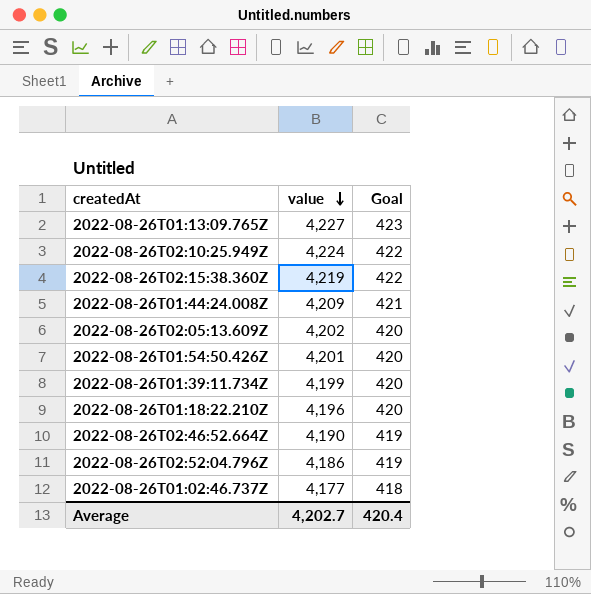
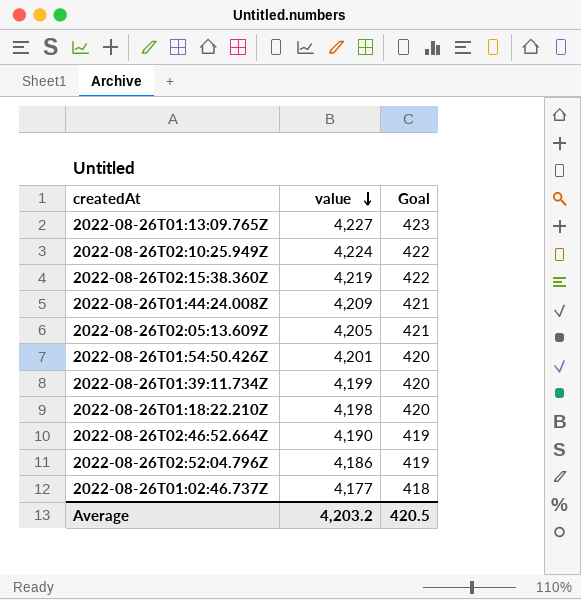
2022-08-26T02:05:13.609Z | value: 4,202 -> 4,205
2022-08-26T02:05:13.609Z | Goal: 420 -> 421
2022-08-26T01:18:22.210Z | value: 4,196 -> 4,198
Average | value: 4,202.7 -> 4,203.2
Average | Goal: 420.4 -> 420.5

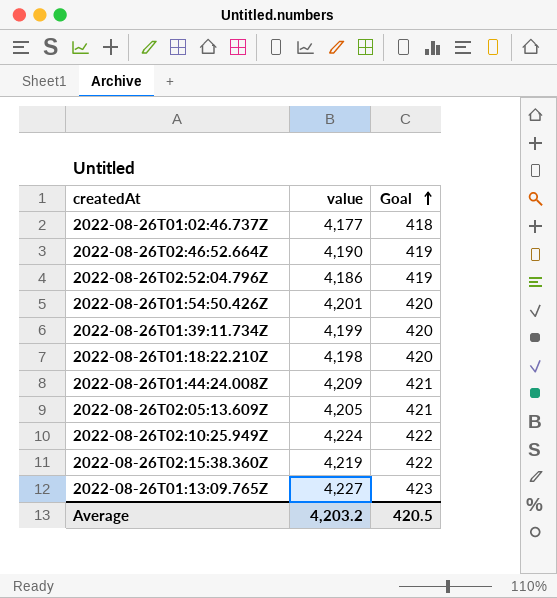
row order: value descending -> Goal ascending

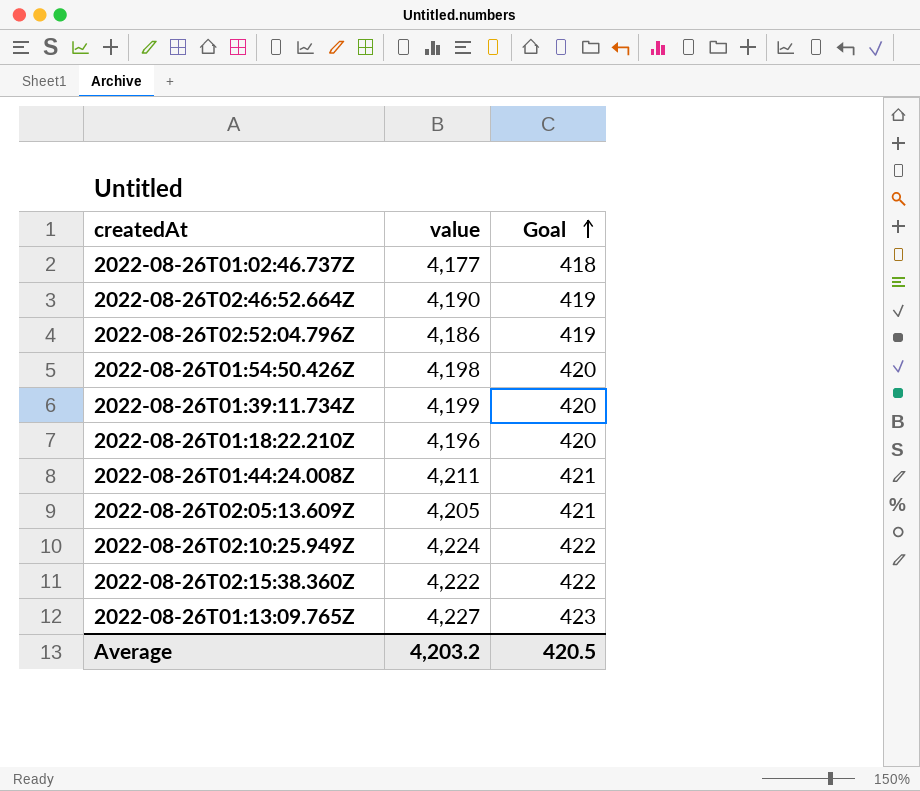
2022-08-26T01:54:50.426Z | value: 4,201 -> 4,198
2022-08-26T01:18:22.210Z | value: 4,198 -> 4,196
2022-08-26T01:44:24.008Z | value: 4,209 -> 4,211
2022-08-26T02:15:38.360Z | value: 4,219 -> 4,222

